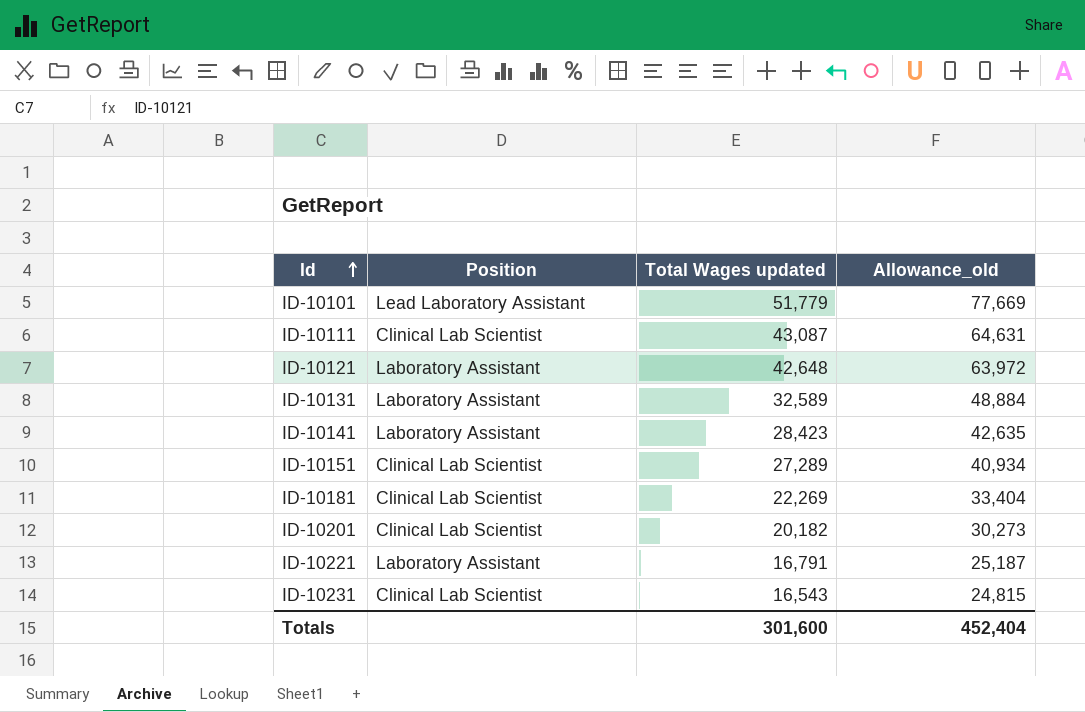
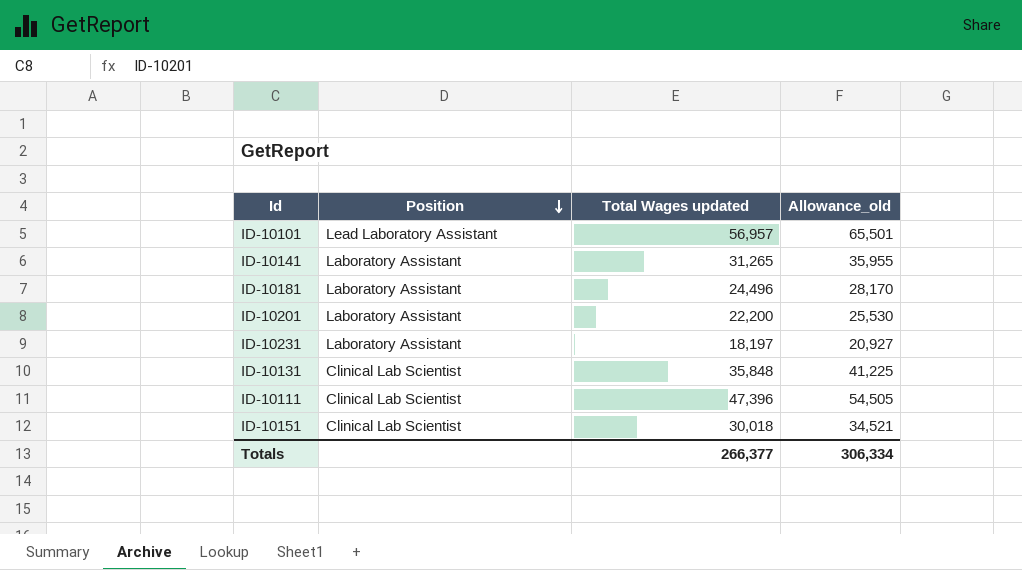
row order: Id ascending -> Position descending
column Allowance_old | formula: [Total Wages updated] * 1.5 -> [Total Wages updated] * 1.15
row ID-10121: Laboratory Assistant | 42,648 | 63,972 -> none
row ID-10221: Laboratory Assistant | 16,791 | 25,187 -> none
ID-10101 | Total Wages updated: 51,779 -> 56,957
ID-10141 | Total Wages updated: 28,423 -> 31,265
ID-10181 | Position: Clinical Lab Scientist -> Laboratory Assistant
ID-10181 | Total Wages updated: 22,269 -> 24,496
ID-10201 | Position: Clinical Lab Scientist -> Laboratory Assistant
ID-10201 | Total Wages updated: 20,182 -> 22,200
ID-10231 | Position: Clinical Lab Scientist -> Laboratory Assistant
ID-10231 | Total Wages updated: 16,543 -> 18,197
ID-10131 | Position: Laboratory Assistant -> Clinical Lab Scientist
ID-10131 | Total Wages updated: 32,589 -> 35,848
ID-10111 | Total Wages updated: 43,087 -> 47,396
ID-10151 | Total Wages updated: 27,289 -> 30,018
Totals | Total Wages updated: 301,600 -> 266,377
Totals | Allowance_old: 452,404 -> 306,334

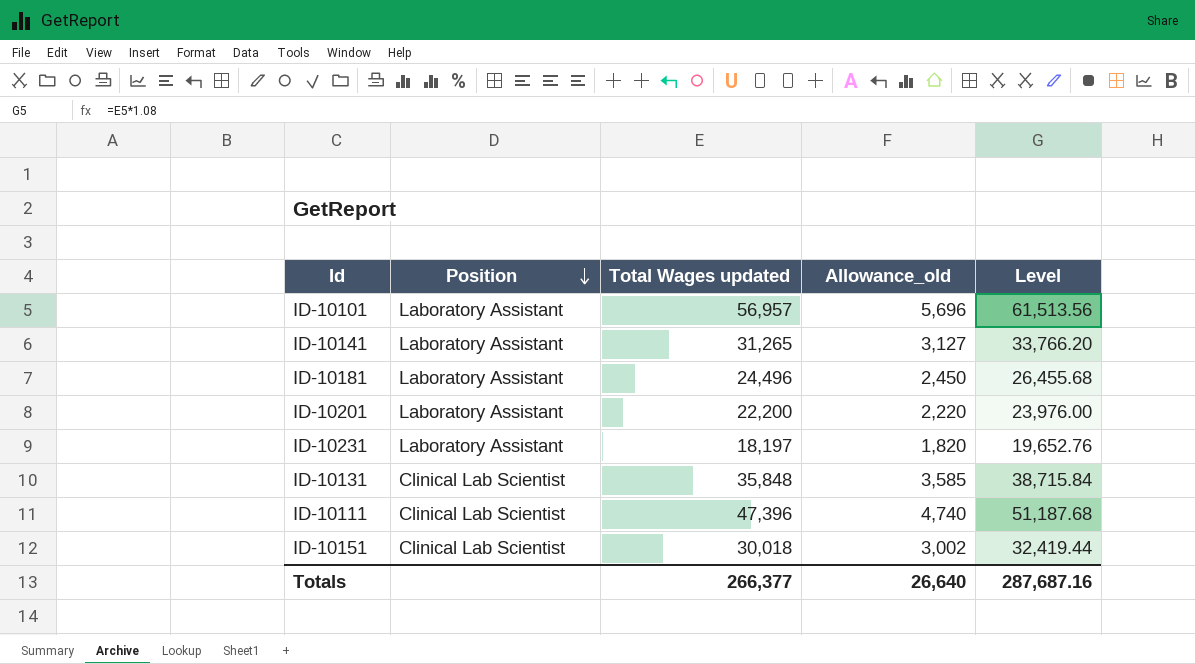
column Allowance_old | formula: [Total Wages updated] * 1.15 -> [Total Wages updated] * 0.1
column Level | formula: none -> [Total Wages updated] * 1.08
ID-10101 | Position: Lead Laboratory Assistant -> Laboratory Assistant
Totals | Allowance_old: 306,334 -> 26,640

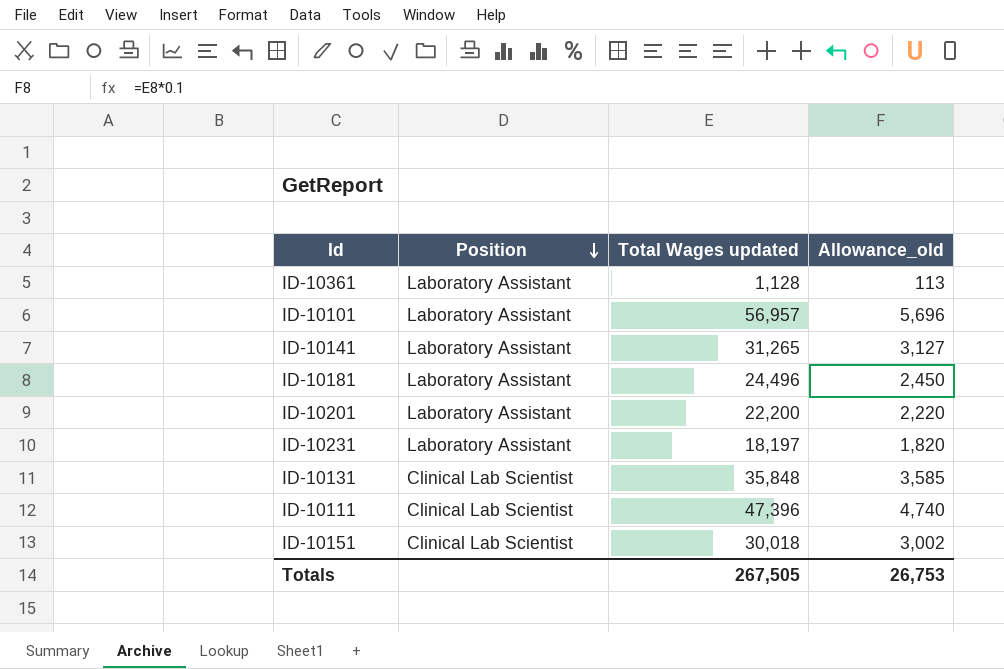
column Level | formula: [Total Wages updated] * 1.08 -> none
row ID-10361: none -> Laboratory Assistant | 1,128 | 113
Totals | Total Wages updated: 266,377 -> 267,505
Totals | Allowance_old: 26,640 -> 26,753

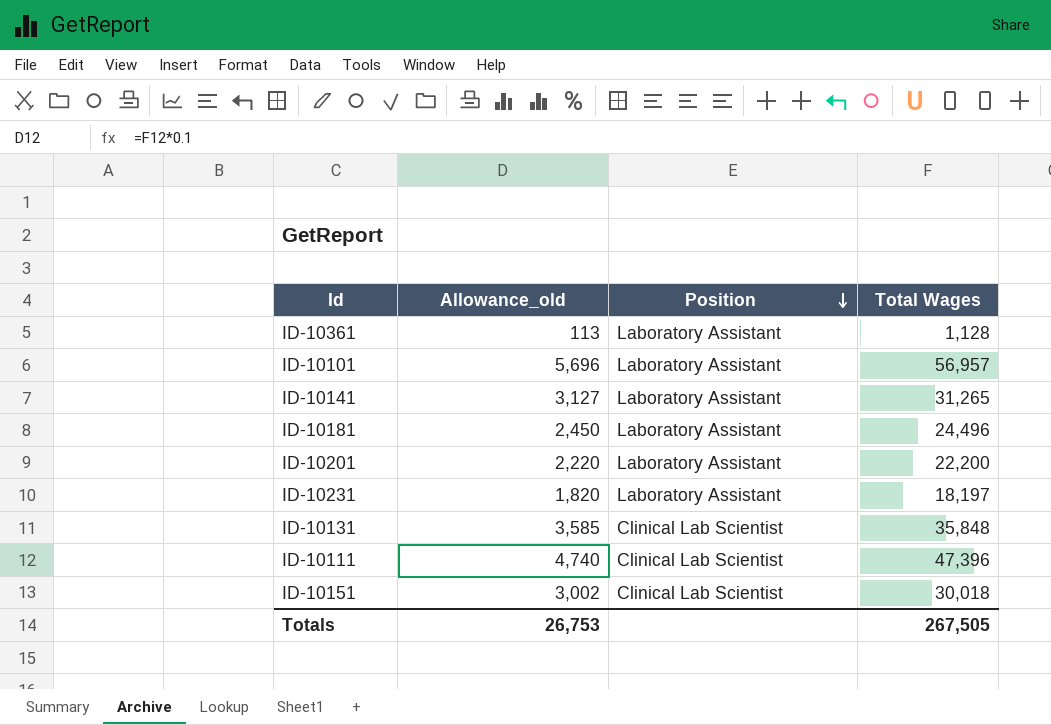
column Allowance_old | position: 4 -> 2
column name: Total Wages updated -> Total Wages

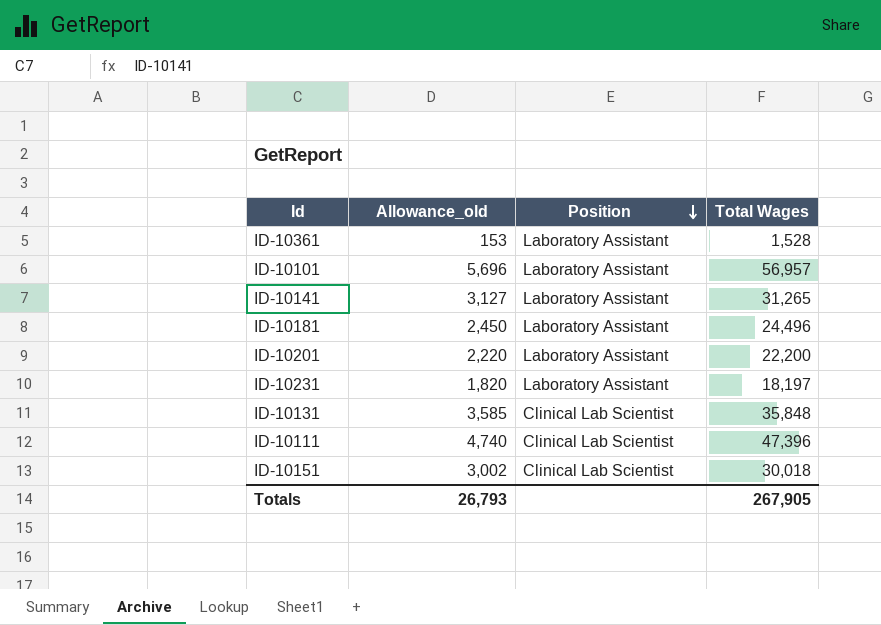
ID-10361 | Allowance_old: 113 -> 153
ID-10361 | Total Wages: 1,128 -> 1,528
Totals | Allowance_old: 26,753 -> 26,793
Totals | Total Wages: 267,505 -> 267,905

